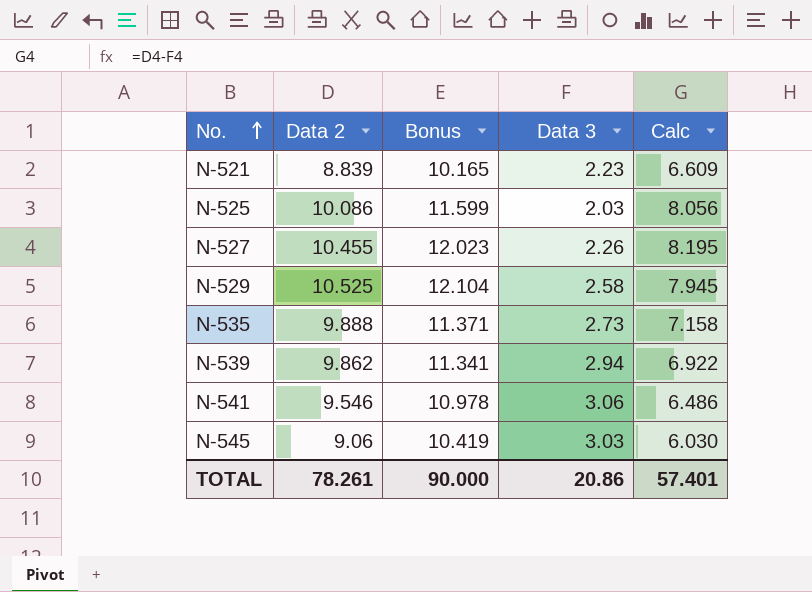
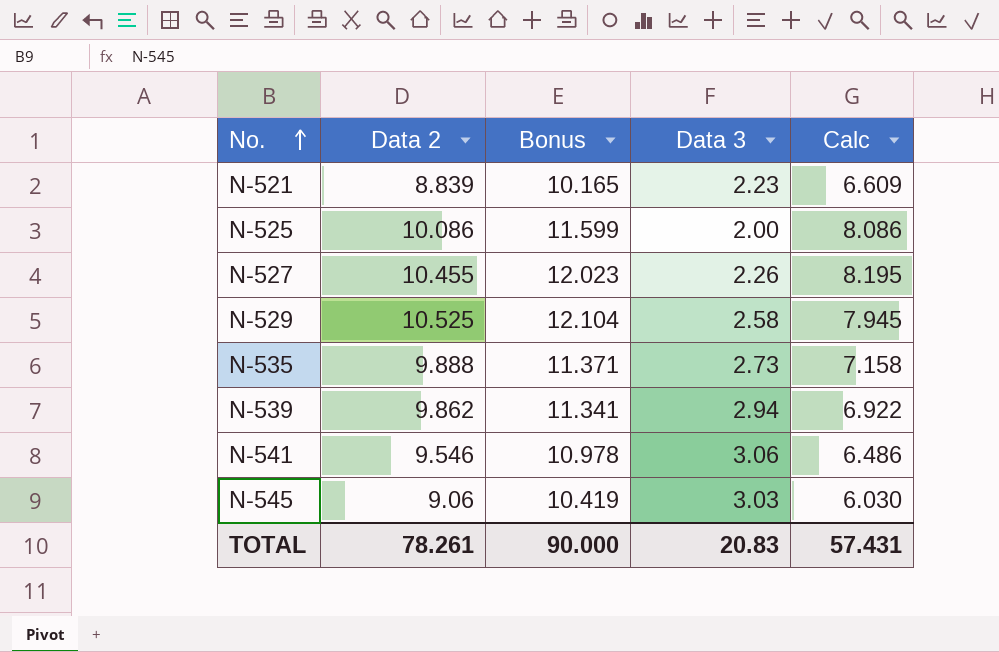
N-525 | Data 3: 2.03 -> 2.00
N-525 | Calc: 8.056 -> 8.086
TOTAL | Data 3: 20.86 -> 20.83
TOTAL | Calc: 57.401 -> 57.431

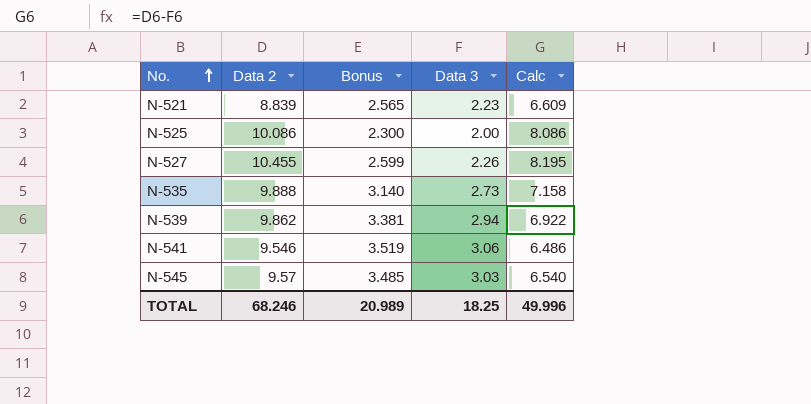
column Bonus | formula: [Data 2] * 1.15 -> [Data 3] * 1.15
row N-529: 10.525 | 12.104 | 2.58 | 7.945 -> none
N-545 | Data 2: 9.06 -> 9.57
N-545 | Calc: 6.030 -> 6.540
TOTAL | Data 2: 78.261 -> 68.246
TOTAL | Bonus: 90.000 -> 20.989
TOTAL | Data 3: 20.83 -> 18.25
TOTAL | Calc: 57.431 -> 49.996

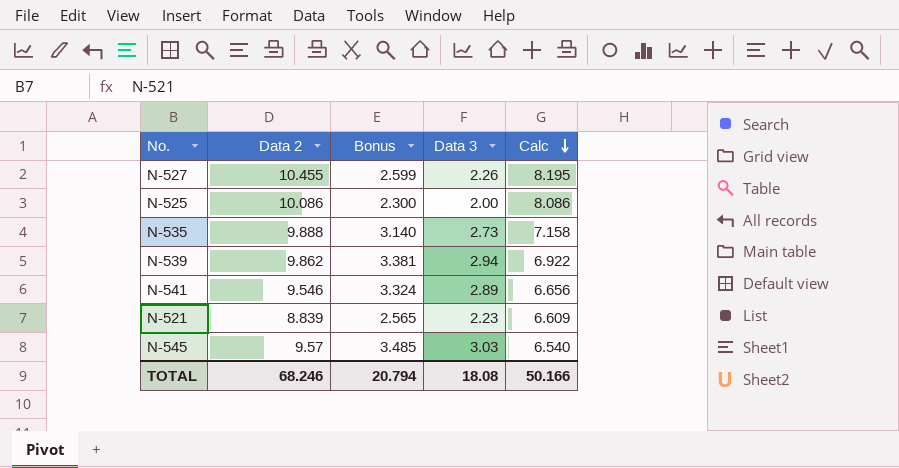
row order: No. ascending -> Calc descending
N-541 | Bonus: 3.519 -> 3.324
N-541 | Data 3: 3.06 -> 2.89
N-541 | Calc: 6.486 -> 6.656
TOTAL | Bonus: 20.989 -> 20.794
TOTAL | Data 3: 18.25 -> 18.08
TOTAL | Calc: 49.996 -> 50.166

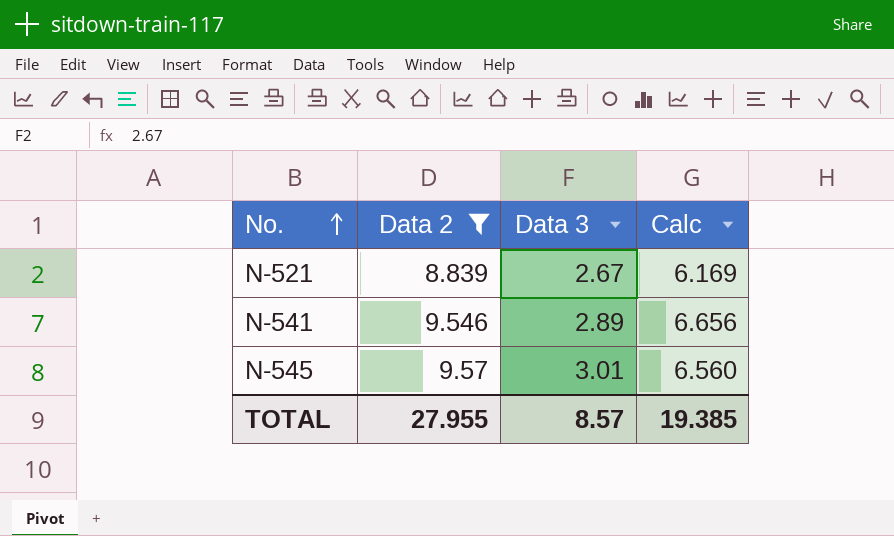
filter: none -> Data 2 <= 9.57
row order: Calc descending -> No. ascending
column Bonus | formula: [Data 3] * 1.15 -> none
N-521 | Data 3: 2.23 -> 2.67
N-521 | Calc: 6.609 -> 6.169
N-545 | Data 3: 3.03 -> 3.01
N-545 | Calc: 6.540 -> 6.560
TOTAL | Data 2: 68.246 -> 27.955
TOTAL | Data 3: 18.08 -> 8.57
TOTAL | Calc: 50.166 -> 19.385

